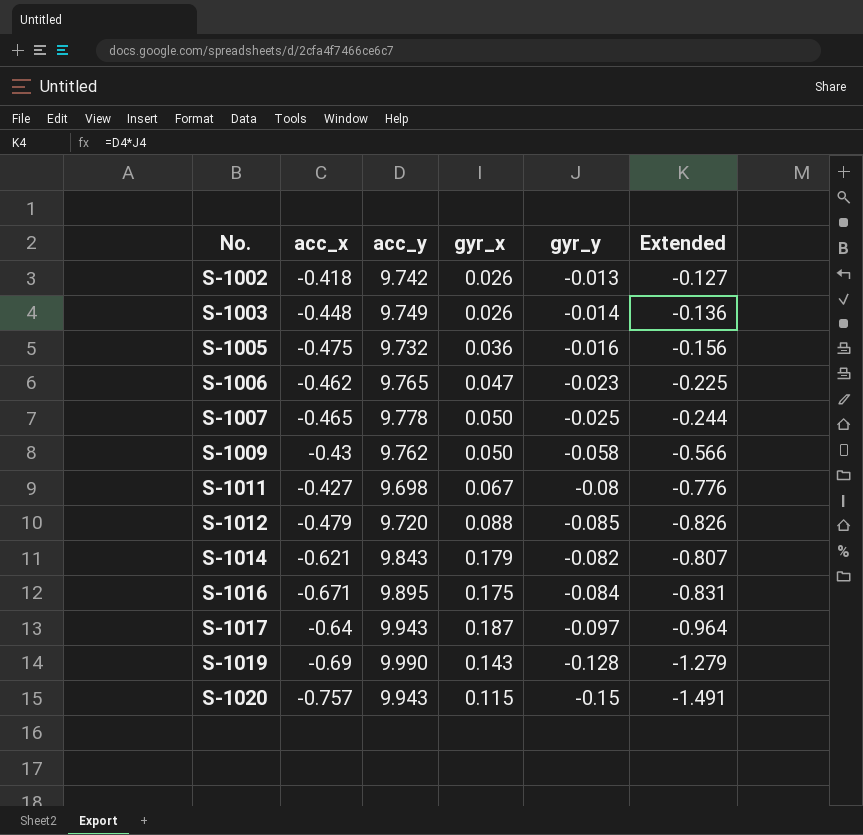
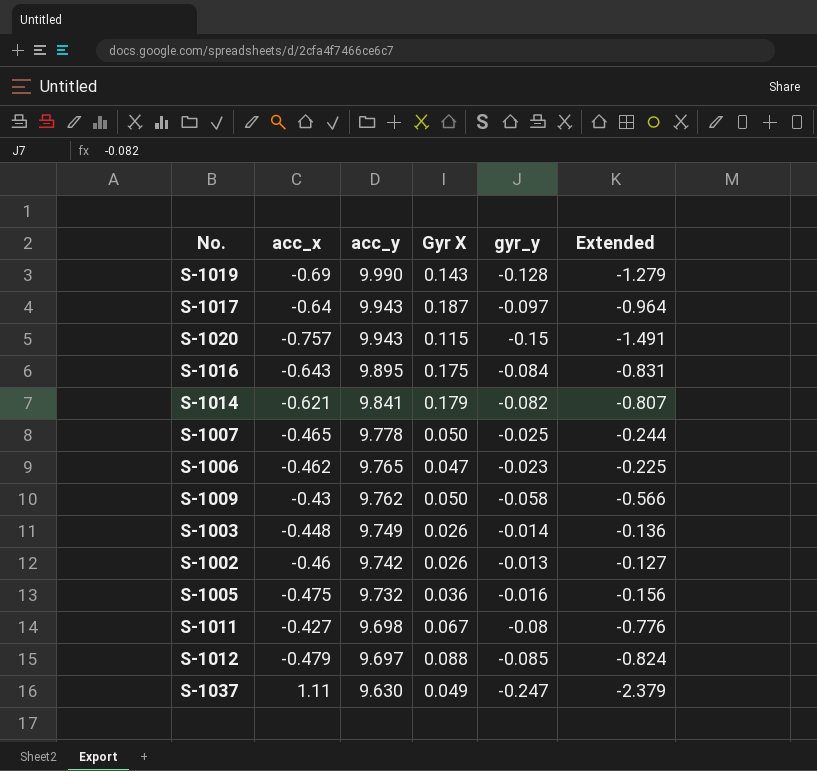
row order: No. ascending -> acc_y descending
column name: gyr_x -> Gyr X
S-1016 | acc_x: -0.671 -> -0.643
S-1014 | acc_y: 9.843 -> 9.841
S-1002 | acc_x: -0.418 -> -0.46
S-1012 | acc_y: 9.720 -> 9.697
S-1012 | Extended: -0.826 -> -0.824
row S-1037: none -> 1.11 | 9.630 | 0.049 | -0.247 | -2.379

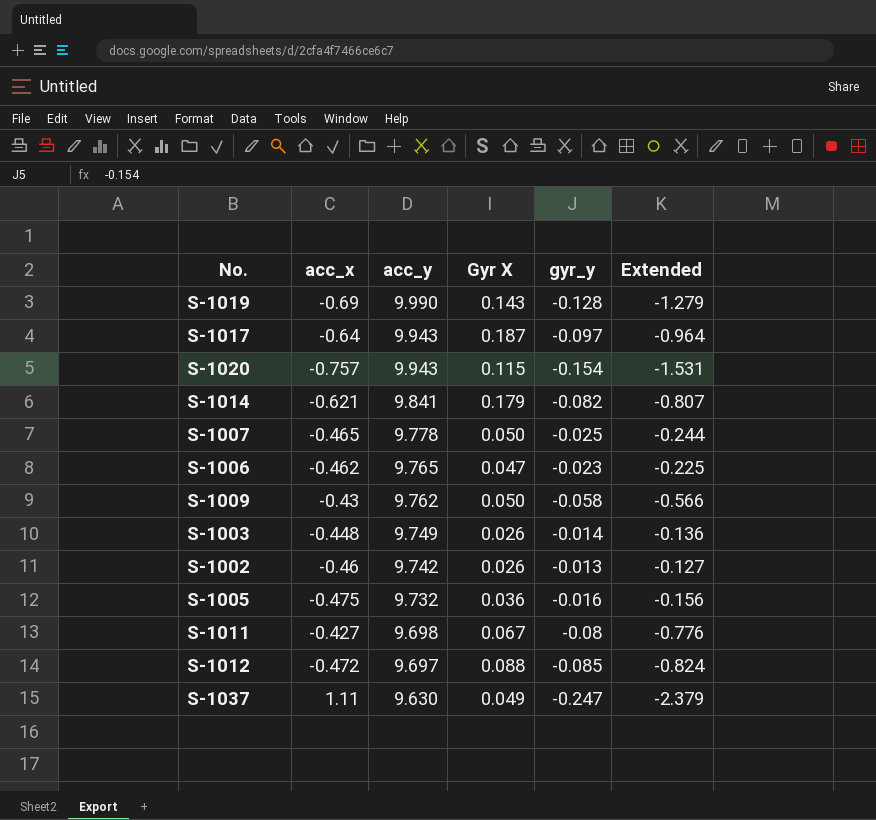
row S-1016: -0.643 | 9.895 | 0.175 | -0.084 | -0.831 -> none
S-1020 | gyr_y: -0.15 -> -0.154
S-1020 | Extended: -1.491 -> -1.531
S-1012 | acc_x: -0.479 -> -0.472

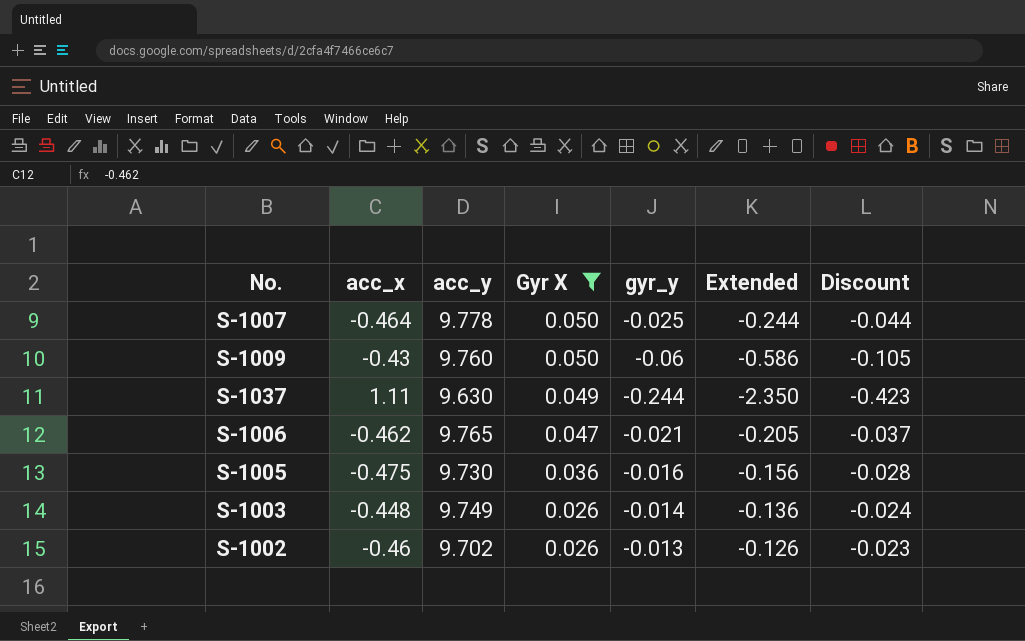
filter: none -> Gyr X <= 0.050
row order: acc_y descending -> Gyr X descending
column Discount | formula: none -> [Extended] * 0.18
S-1007 | acc_x: -0.465 -> -0.464
S-1009 | acc_y: 9.762 -> 9.760
S-1009 | gyr_y: -0.058 -> -0.06
S-1009 | Extended: -0.566 -> -0.586
S-1037 | gyr_y: -0.247 -> -0.244
S-1037 | Extended: -2.379 -> -2.350
S-1006 | gyr_y: -0.023 -> -0.021
S-1006 | Extended: -0.225 -> -0.205
S-1005 | acc_y: 9.732 -> 9.730
S-1002 | acc_y: 9.742 -> 9.702
S-1002 | Extended: -0.127 -> -0.126

